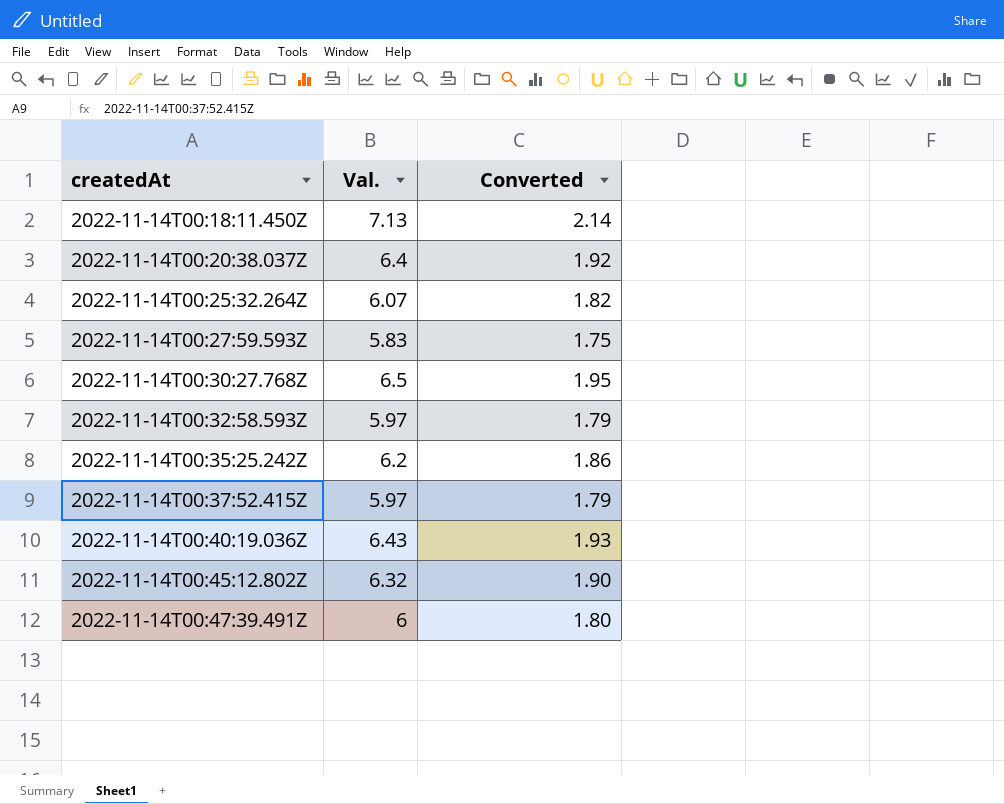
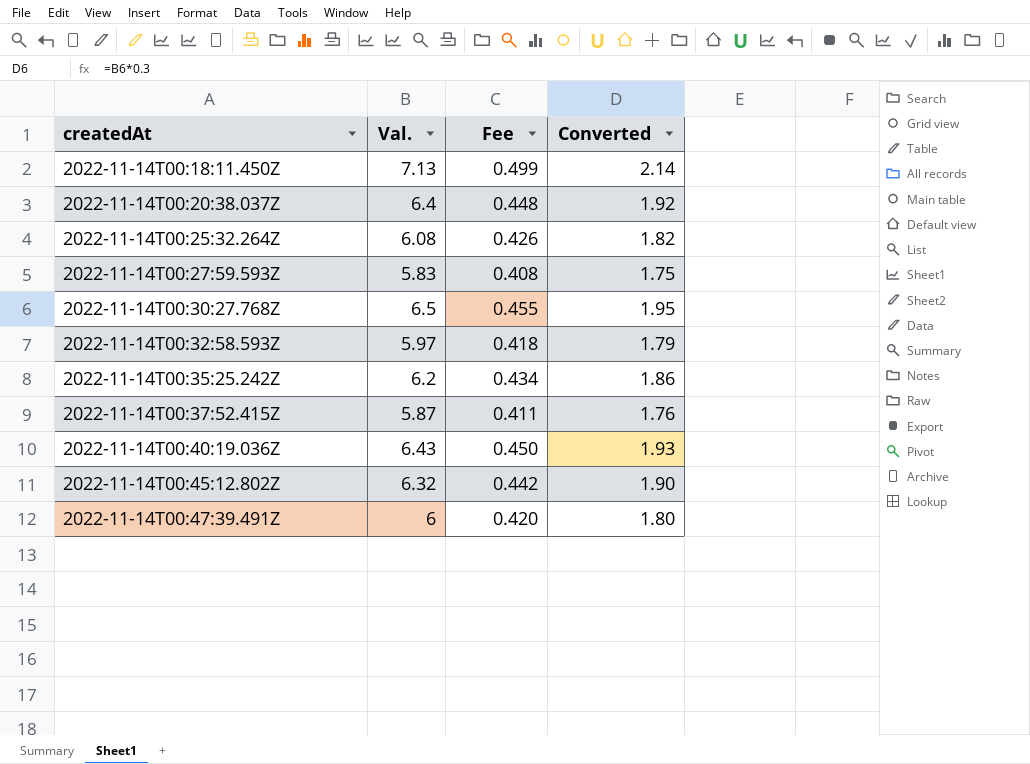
column Fee | formula: none -> [Val.] * 0.07
2022-11-14T00:25:32.264Z | Val.: 6.07 -> 6.08
2022-11-14T00:37:52.415Z | Val.: 5.97 -> 5.87
2022-11-14T00:37:52.415Z | Converted: 1.79 -> 1.76

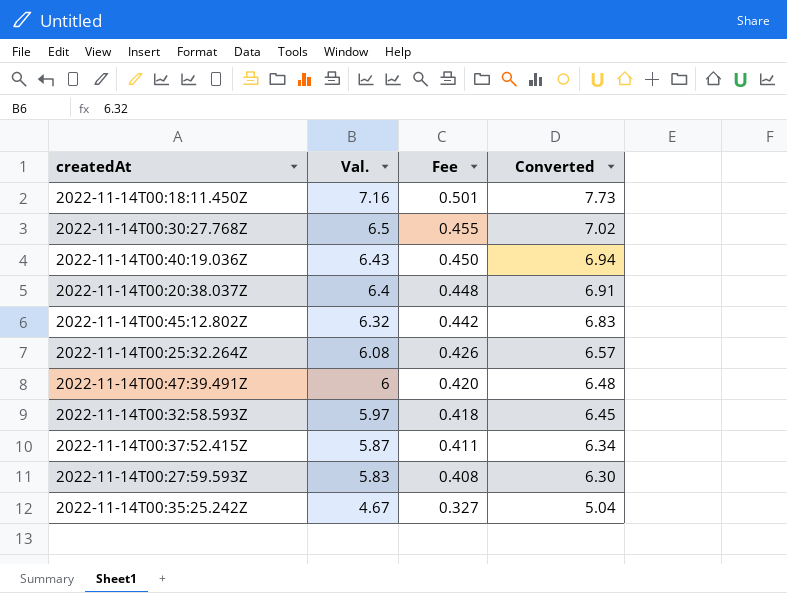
row order: createdAt ascending -> Val. descending
column Converted | formula: [Val.] * 0.3 -> [Val.] * 1.08
2022-11-14T00:18:11.450Z | Val.: 7.13 -> 7.16
2022-11-14T00:18:11.450Z | Fee: 0.499 -> 0.501
2022-11-14T00:35:25.242Z | Val.: 6.2 -> 4.67
2022-11-14T00:35:25.242Z | Fee: 0.434 -> 0.327

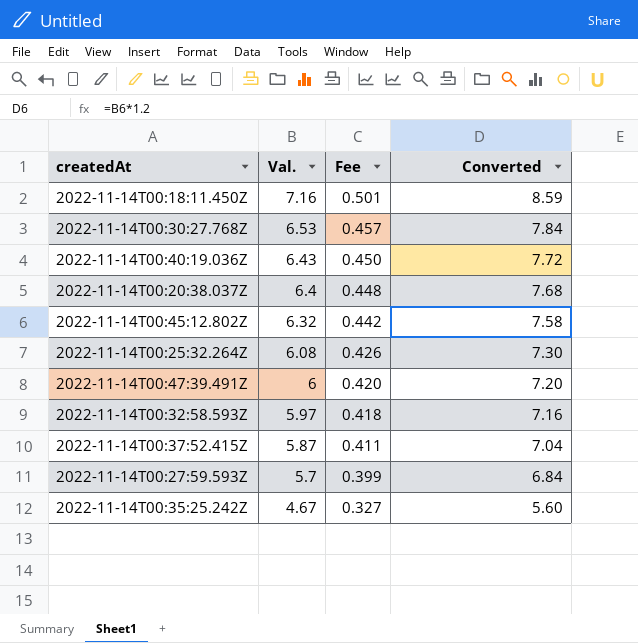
column Converted | formula: [Val.] * 1.08 -> [Val.] * 1.2
2022-11-14T00:30:27.768Z | Val.: 6.5 -> 6.53
2022-11-14T00:30:27.768Z | Fee: 0.455 -> 0.457
2022-11-14T00:27:59.593Z | Val.: 5.83 -> 5.7
2022-11-14T00:27:59.593Z | Fee: 0.408 -> 0.399

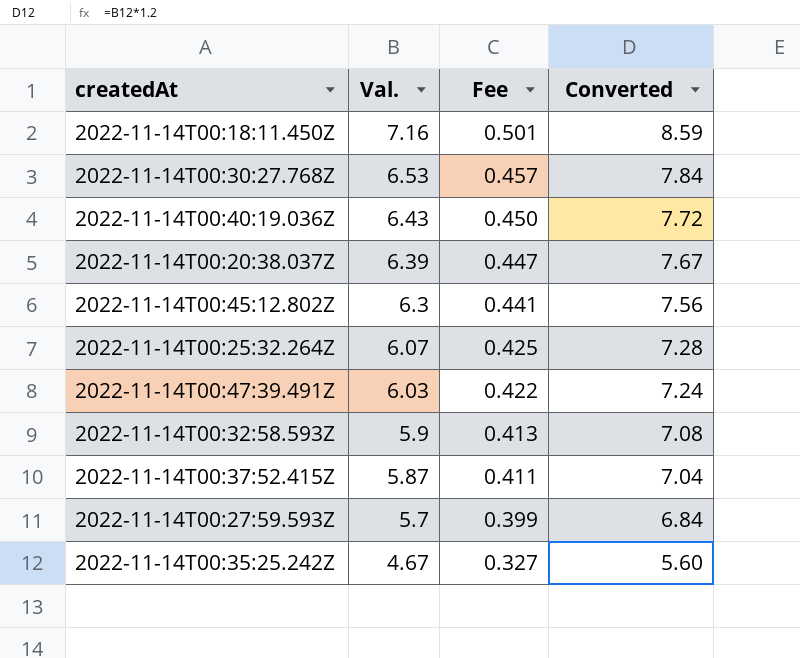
2022-11-14T00:20:38.037Z | Val.: 6.4 -> 6.39
2022-11-14T00:20:38.037Z | Fee: 0.448 -> 0.447
2022-11-14T00:20:38.037Z | Converted: 7.68 -> 7.67
2022-11-14T00:45:12.802Z | Val.: 6.32 -> 6.3
2022-11-14T00:45:12.802Z | Fee: 0.442 -> 0.441
2022-11-14T00:45:12.802Z | Converted: 7.58 -> 7.56
2022-11-14T00:25:32.264Z | Val.: 6.08 -> 6.07
2022-11-14T00:25:32.264Z | Fee: 0.426 -> 0.425
2022-11-14T00:25:32.264Z | Converted: 7.30 -> 7.28
2022-11-14T00:47:39.491Z | Val.: 6 -> 6.03
2022-11-14T00:47:39.491Z | Fee: 0.420 -> 0.422
2022-11-14T00:47:39.491Z | Converted: 7.20 -> 7.24
2022-11-14T00:32:58.593Z | Val.: 5.97 -> 5.9
2022-11-14T00:32:58.593Z | Fee: 0.418 -> 0.413
2022-11-14T00:32:58.593Z | Converted: 7.16 -> 7.08

